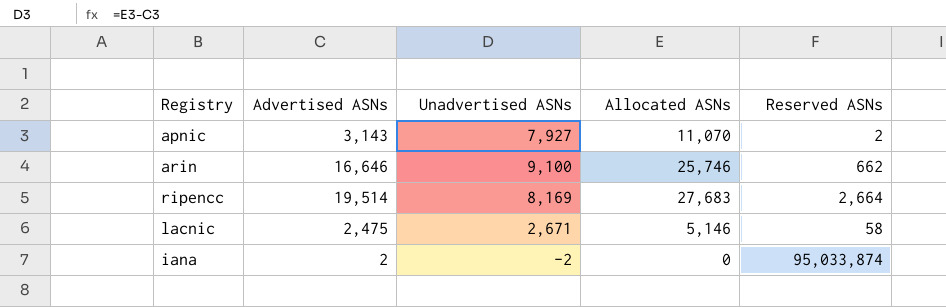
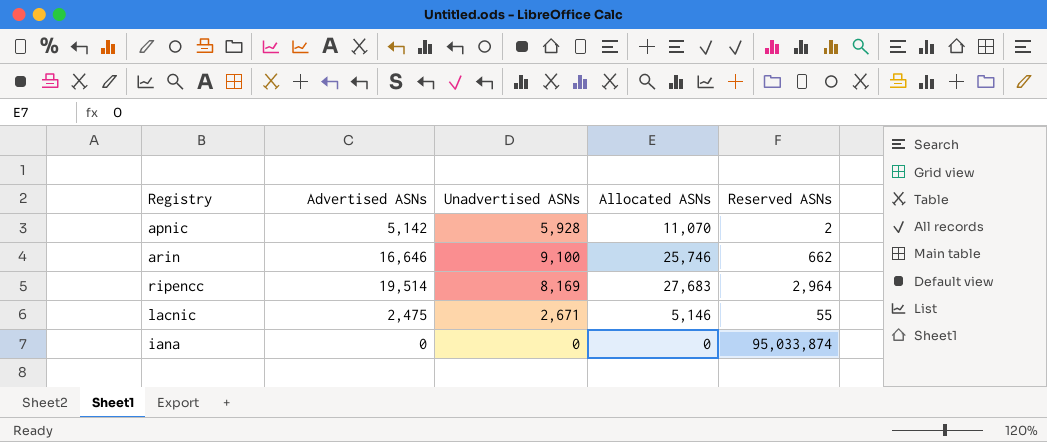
apnic | Advertised ASNs: 3,143 -> 5,142
apnic | Unadvertised ASNs: 7,927 -> 5,928
ripencc | Reserved ASNs: 2,664 -> 2,964
lacnic | Reserved ASNs: 58 -> 55
iana | Advertised ASNs: 2 -> 0
iana | Unadvertised ASNs: -2 -> 0

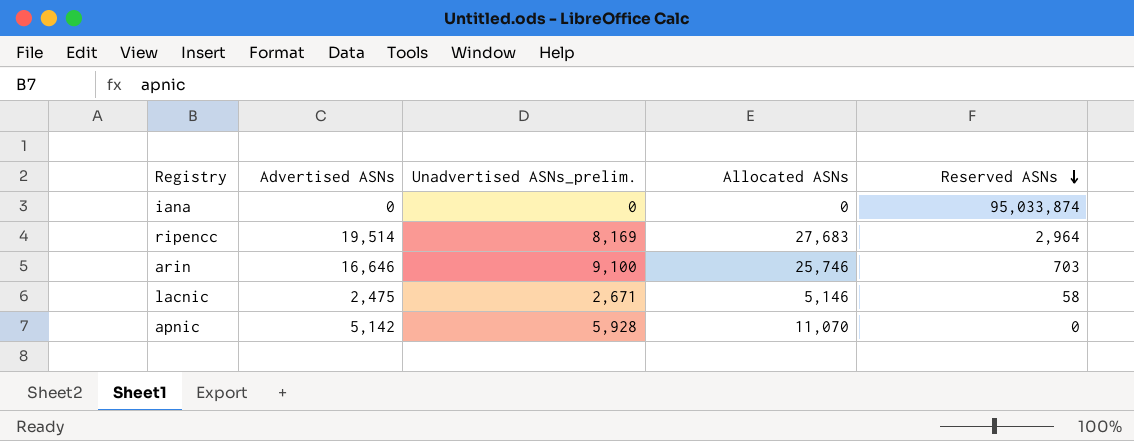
row order: none -> Reserved ASNs descending
column name: Unadvertised ASNs -> Unadvertised ASNs_prelim.
arin | Reserved ASNs: 662 -> 703
lacnic | Reserved ASNs: 55 -> 58
apnic | Reserved ASNs: 2 -> 0

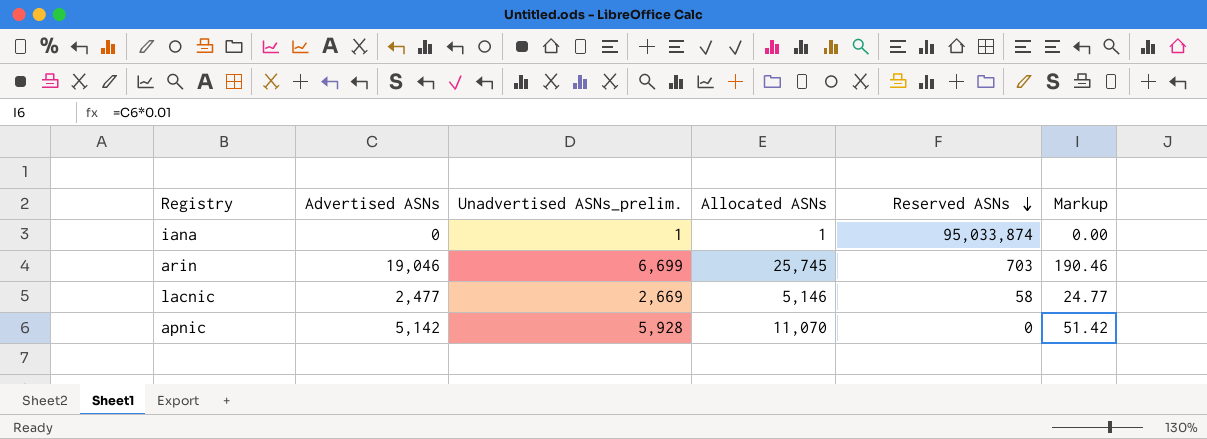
column Markup | formula: none -> [Advertised ASNs] * 0.01
row ripencc: 19,514 | 8,169 | 27,683 | 2,964 -> none
iana | Unadvertised ASNs_prelim.: 0 -> 1
iana | Allocated ASNs: 0 -> 1
arin | Advertised ASNs: 16,646 -> 19,046
arin | Unadvertised ASNs_prelim.: 9,100 -> 6,699
arin | Allocated ASNs: 25,746 -> 25,745
lacnic | Advertised ASNs: 2,475 -> 2,477
lacnic | Unadvertised ASNs_prelim.: 2,671 -> 2,669

